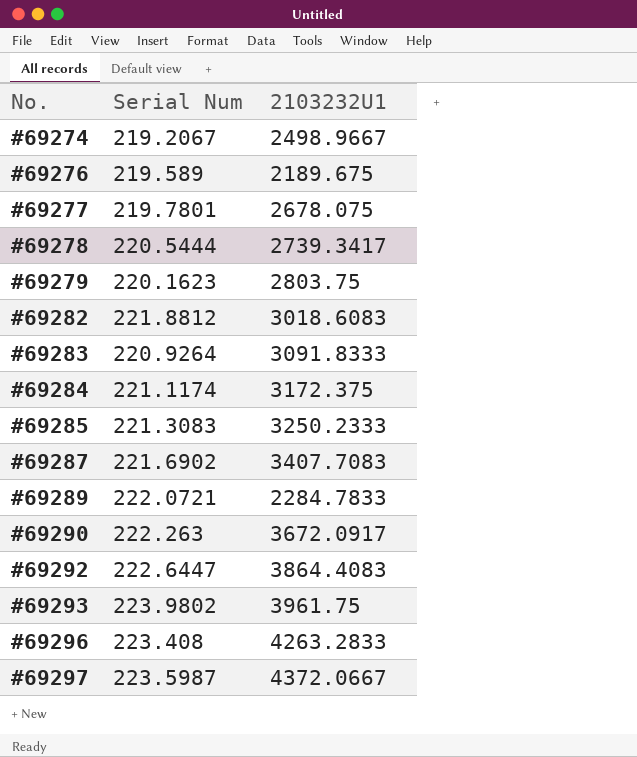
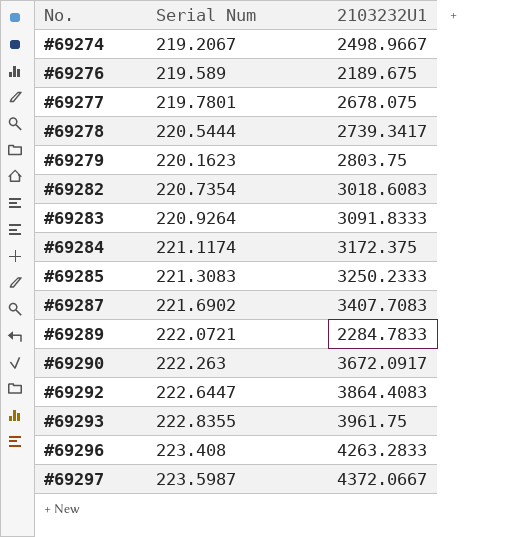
#69282 | Serial Num: 221.8812 -> 220.7354
#69293 | Serial Num: 223.9802 -> 222.8355

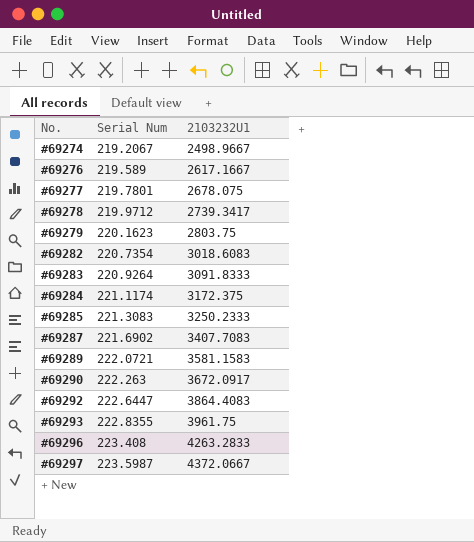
#69276 | 2103232U1: 2189.675 -> 2617.1667
#69278 | Serial Num: 220.5444 -> 219.9712
#69289 | 2103232U1: 2284.7833 -> 3581.1583

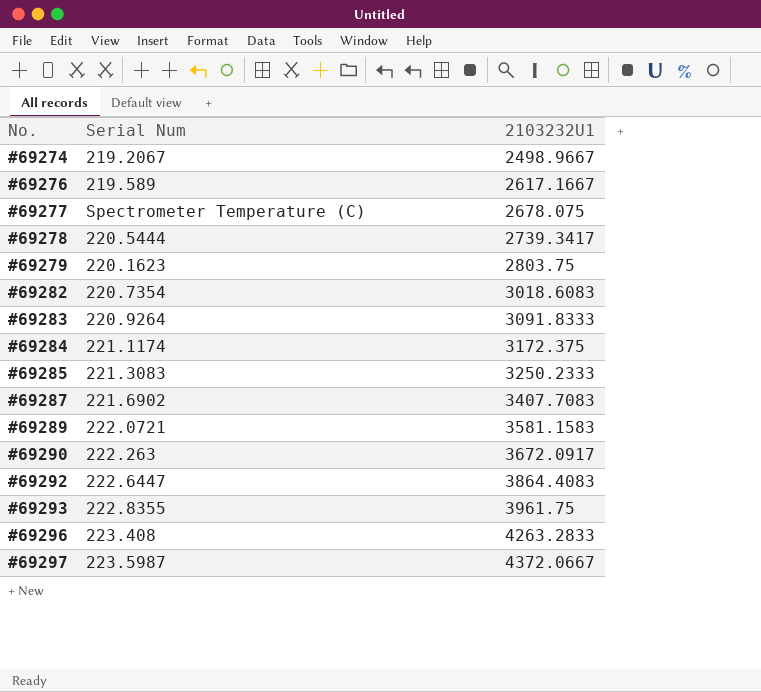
#69277 | Serial Num: 219.7801 -> Spectrometer Temperature (C)
#69278 | Serial Num: 219.9712 -> 220.5444

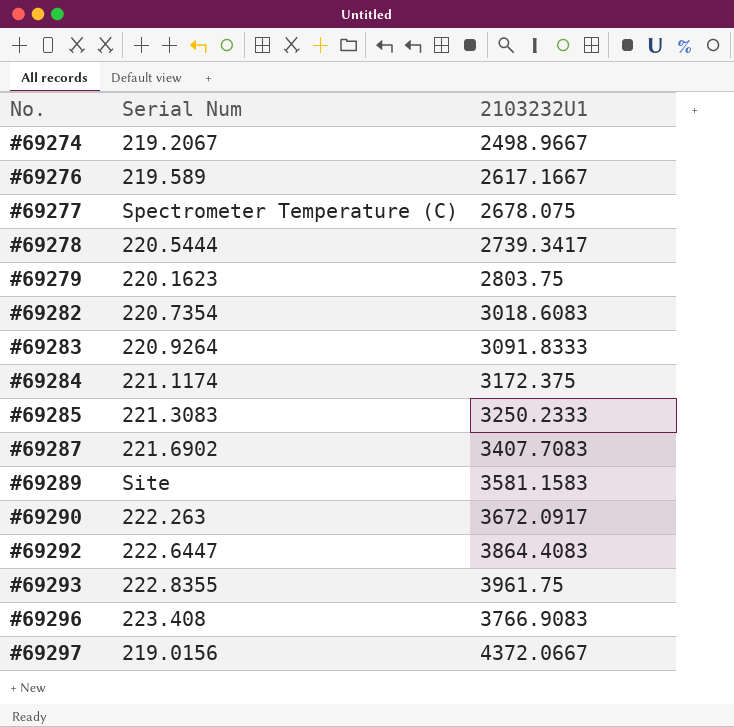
#69289 | Serial Num: 222.0721 -> Site
#69296 | 2103232U1: 4263.2833 -> 3766.9083
#69297 | Serial Num: 223.5987 -> 219.0156

